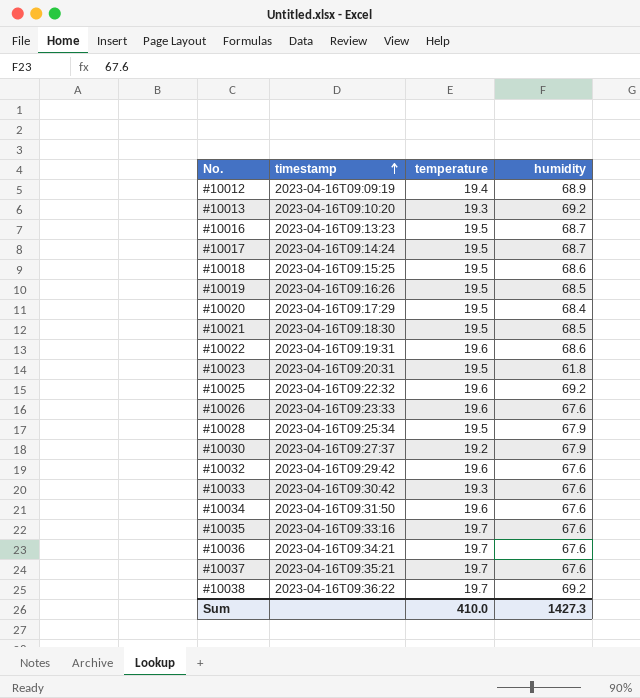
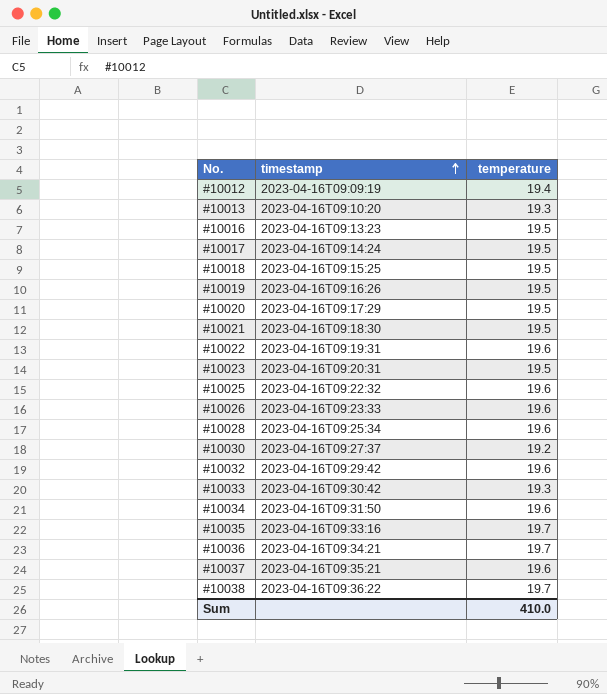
column humidity | position: 4 -> none
#10028 | temperature: 19.5 -> 19.6
#10037 | temperature: 19.7 -> 19.6

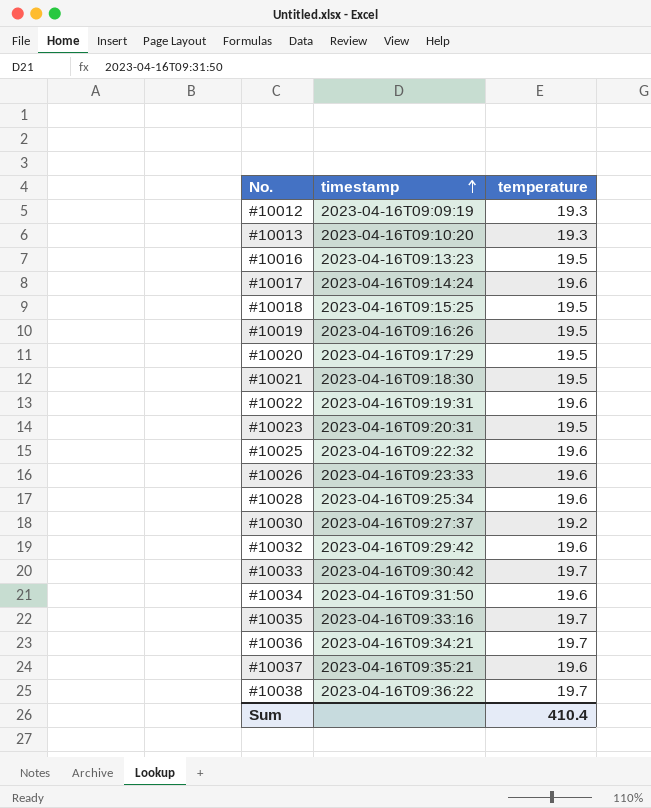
#10012 | temperature: 19.4 -> 19.3
#10017 | temperature: 19.5 -> 19.6
#10033 | temperature: 19.3 -> 19.7
Sum | temperature: 410.0 -> 410.4

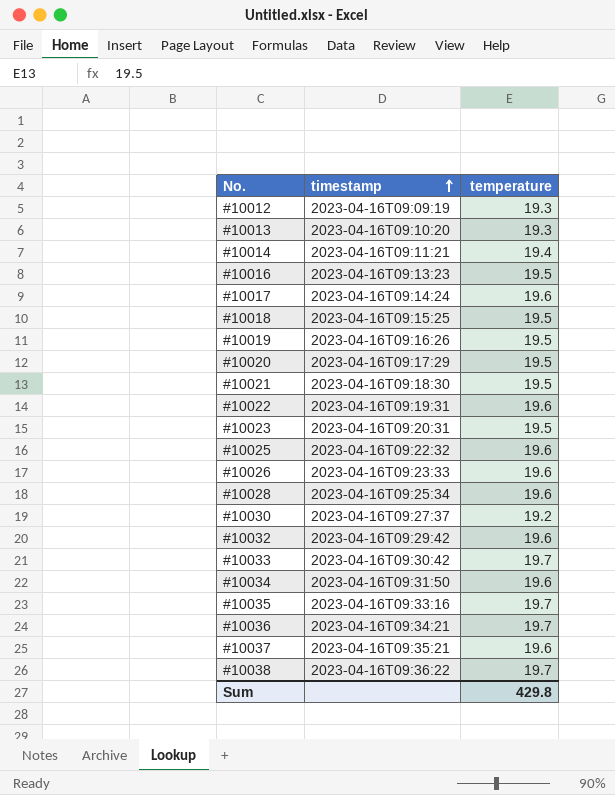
row #10014: none -> 2023-04-16T09:11:21 | 19.4
Sum | temperature: 410.4 -> 429.8

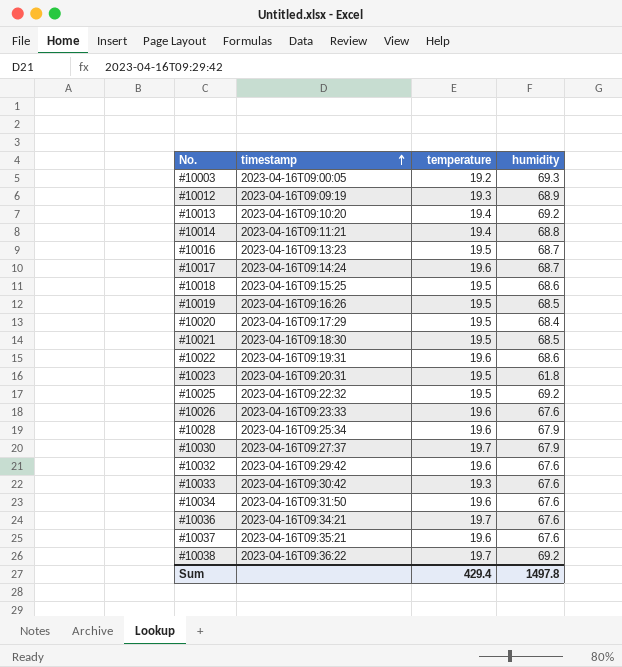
column humidity | position: none -> 4
row #10035: 2023-04-16T09:33:16 | 19.7 -> none
row #10003: none -> 2023-04-16T09:00:05 | 19.2 | 69.3
#10013 | temperature: 19.3 -> 19.4
#10025 | temperature: 19.6 -> 19.5
#10030 | temperature: 19.2 -> 19.7
#10033 | temperature: 19.7 -> 19.3
Sum | temperature: 429.8 -> 429.4

